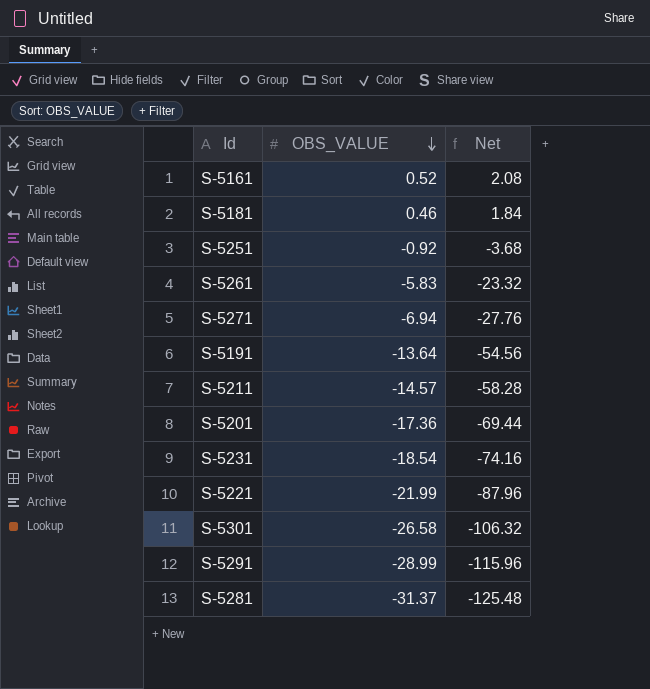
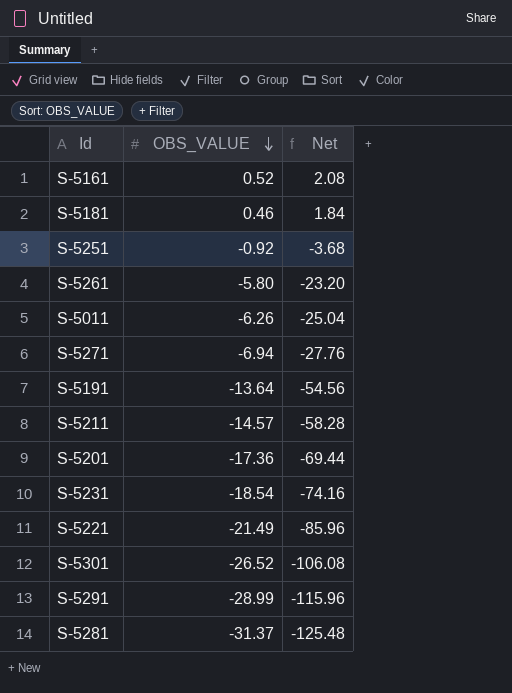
S-5261 | OBS_VALUE: -5.83 -> -5.80
S-5261 | Net: -23.32 -> -23.20
row S-5011: none -> -6.26 | -25.04
S-5221 | OBS_VALUE: -21.99 -> -21.49
S-5221 | Net: -87.96 -> -85.96
S-5301 | OBS_VALUE: -26.58 -> -26.52
S-5301 | Net: -106.32 -> -106.08

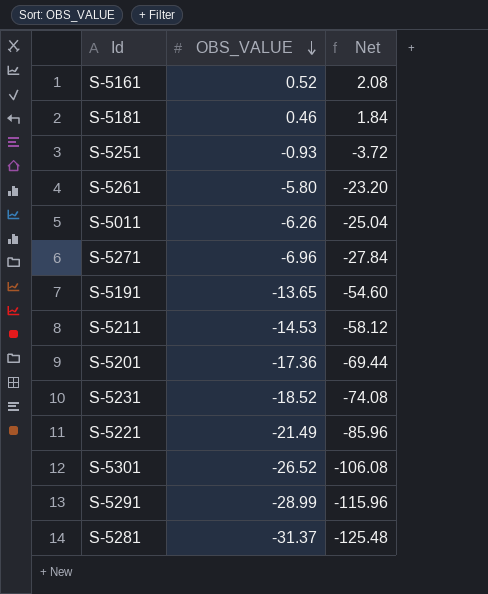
S-5251 | OBS_VALUE: -0.92 -> -0.93
S-5251 | Net: -3.68 -> -3.72
S-5271 | OBS_VALUE: -6.94 -> -6.96
S-5271 | Net: -27.76 -> -27.84
S-5191 | OBS_VALUE: -13.64 -> -13.65
S-5191 | Net: -54.56 -> -54.60
S-5211 | OBS_VALUE: -14.57 -> -14.53
S-5211 | Net: -58.28 -> -58.12
S-5231 | OBS_VALUE: -18.54 -> -18.52
S-5231 | Net: -74.16 -> -74.08

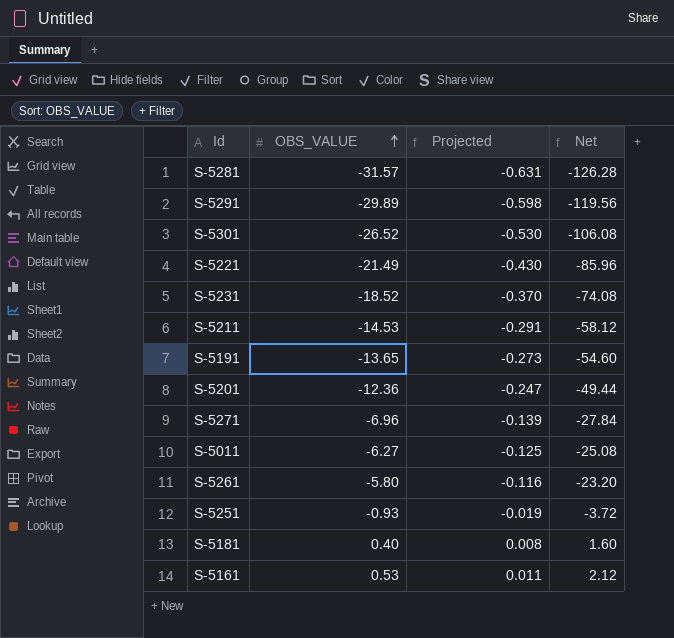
row order: OBS_VALUE descending -> OBS_VALUE ascending
column Projected | formula: none -> [OBS_VALUE] * 0.02
S-5281 | OBS_VALUE: -31.37 -> -31.57
S-5281 | Net: -125.48 -> -126.28
S-5291 | OBS_VALUE: -28.99 -> -29.89
S-5291 | Net: -115.96 -> -119.56
S-5201 | OBS_VALUE: -17.36 -> -12.36
S-5201 | Net: -69.44 -> -49.44
S-5011 | OBS_VALUE: -6.26 -> -6.27
S-5011 | Net: -25.04 -> -25.08
S-5181 | OBS_VALUE: 0.46 -> 0.40
S-5181 | Net: 1.84 -> 1.60
S-5161 | OBS_VALUE: 0.52 -> 0.53
S-5161 | Net: 2.08 -> 2.12

